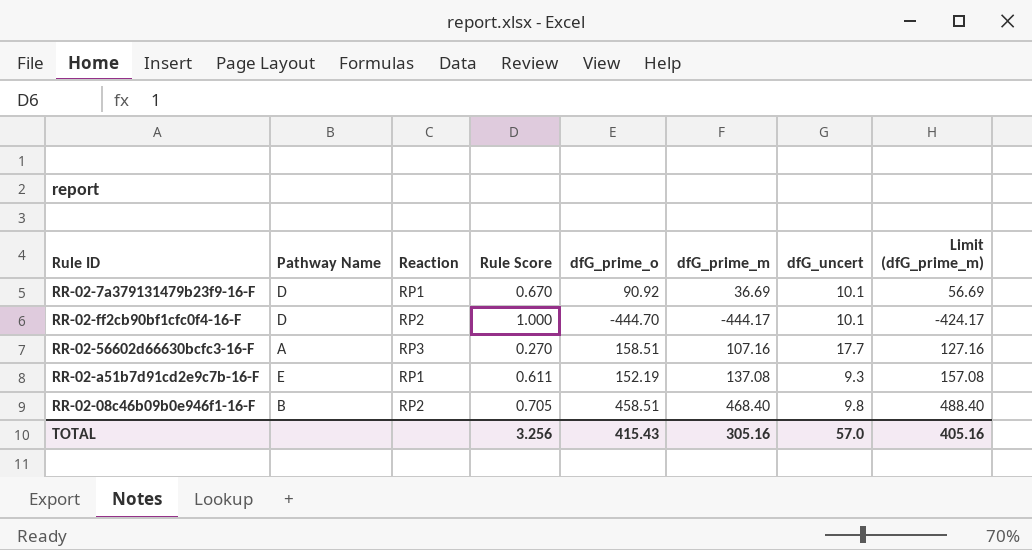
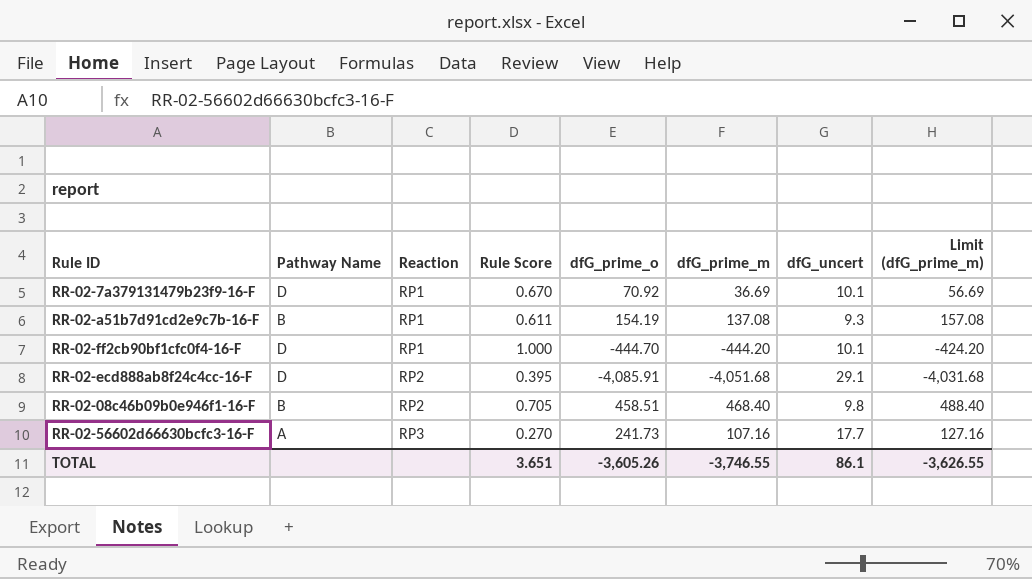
row order: none -> Reaction ascending
RR-02-7a379131479b23f9-16-F | dfG_prime_o: 90.92 -> 70.92
RR-02-a51b7d91cd2e9c7b-16-F | Pathway Name: E -> B
RR-02-a51b7d91cd2e9c7b-16-F | dfG_prime_o: 152.19 -> 154.19
RR-02-ff2cb90bf1cfc0f4-16-F | Reaction: RP2 -> RP1
RR-02-ff2cb90bf1cfc0f4-16-F | dfG_prime_m: -444.17 -> -444.20
RR-02-ff2cb90bf1cfc0f4-16-F | Limit (dfG_prime_m): -424.17 -> -424.20
row RR-02-ecd888ab8f24c4cc-16-F: none -> D | RP2 | 0.395 | -4,085.91 | -4,051.68 | 29.1 | -4,031.68
RR-02-56602d66630bcfc3-16-F | dfG_prime_o: 158.51 -> 241.73
TOTAL | Rule Score: 3.256 -> 3.651
TOTAL | dfG_prime_o: 415.43 -> -3,605.26
TOTAL | dfG_prime_m: 305.16 -> -3,746.55
TOTAL | dfG_uncert: 57.0 -> 86.1
TOTAL | Limit (dfG_prime_m): 405.16 -> -3,626.55

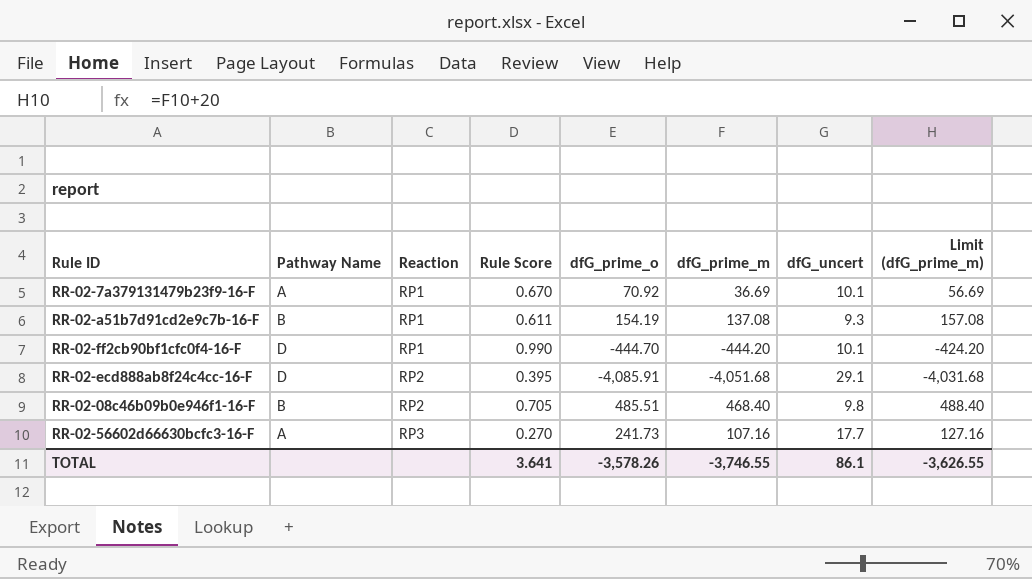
RR-02-7a379131479b23f9-16-F | Pathway Name: D -> A
RR-02-ff2cb90bf1cfc0f4-16-F | Rule Score: 1.000 -> 0.990
RR-02-08c46b09b0e946f1-16-F | dfG_prime_o: 458.51 -> 485.51
TOTAL | Rule Score: 3.651 -> 3.641
TOTAL | dfG_prime_o: -3,605.26 -> -3,578.26

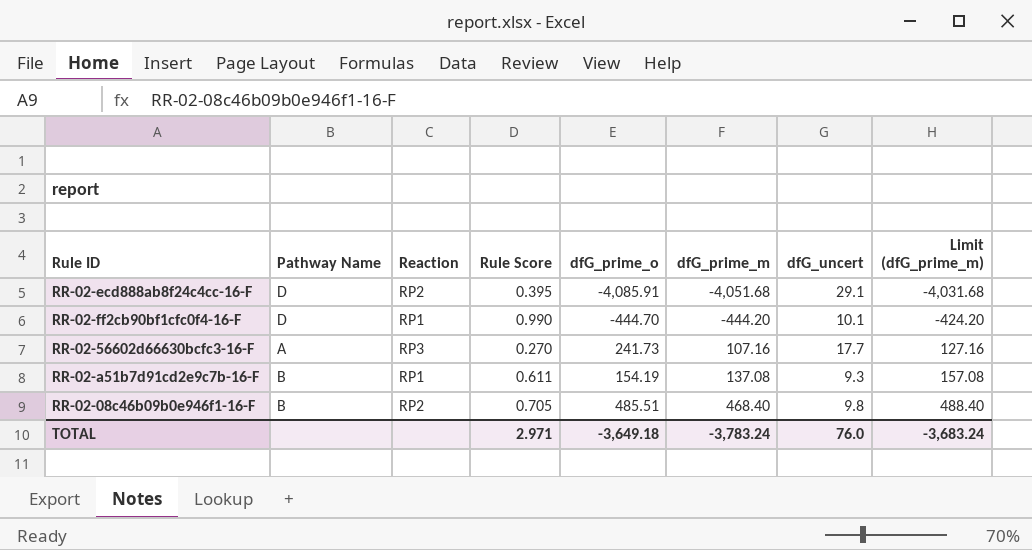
row order: Reaction ascending -> dfG_prime_m ascending
row RR-02-7a379131479b23f9-16-F: A | RP1 | 0.670 | 70.92 | 36.69 | 10.1 | 56.69 -> none
TOTAL | Rule Score: 3.641 -> 2.971
TOTAL | dfG_prime_o: -3,578.26 -> -3,649.18
TOTAL | dfG_prime_m: -3,746.55 -> -3,783.24
TOTAL | dfG_uncert: 86.1 -> 76.0
TOTAL | Limit (dfG_prime_m): -3,626.55 -> -3,683.24

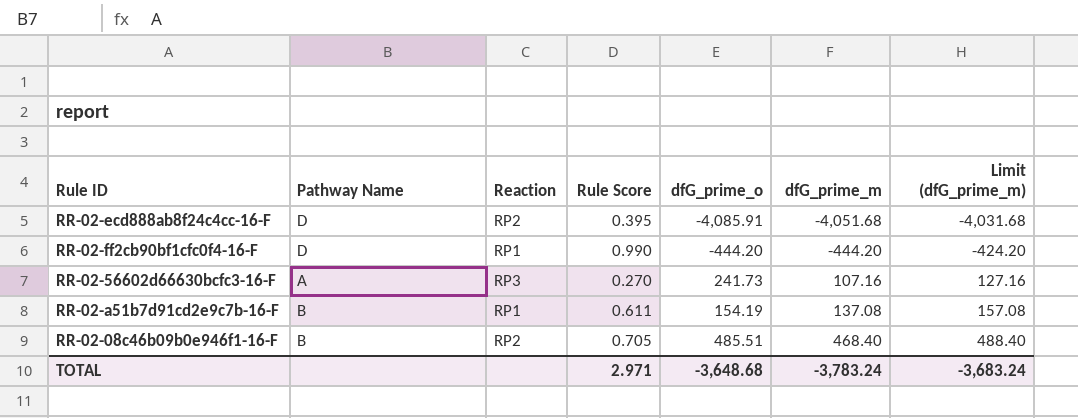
column dfG_uncert | position: 7 -> none
RR-02-ff2cb90bf1cfc0f4-16-F | dfG_prime_o: -444.70 -> -444.20
TOTAL | dfG_prime_o: -3,649.18 -> -3,648.68

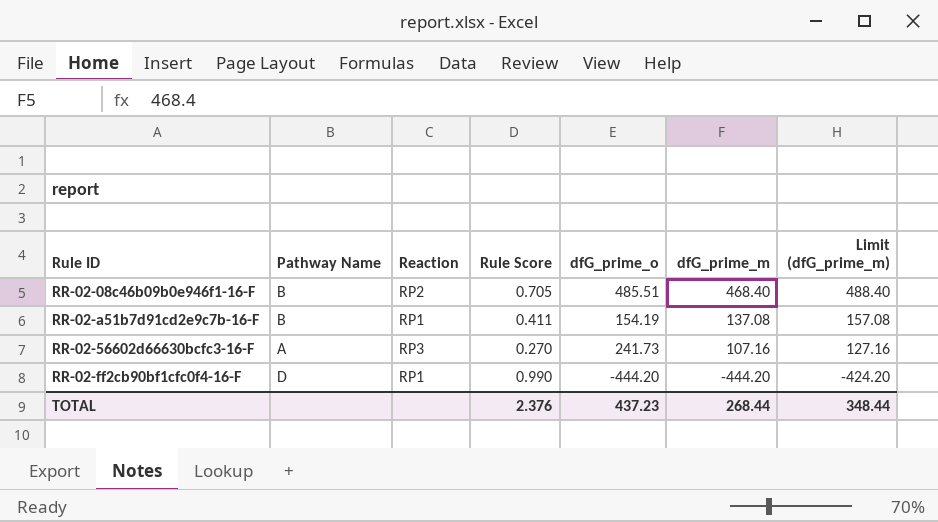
row order: dfG_prime_m ascending -> dfG_prime_m descending
row RR-02-ecd888ab8f24c4cc-16-F: D | RP2 | 0.395 | -4,085.91 | -4,051.68 | -4,031.68 -> none
RR-02-a51b7d91cd2e9c7b-16-F | Rule Score: 0.611 -> 0.411
TOTAL | Rule Score: 2.971 -> 2.376
TOTAL | dfG_prime_o: -3,648.68 -> 437.23
TOTAL | dfG_prime_m: -3,783.24 -> 268.44
TOTAL | Limit (dfG_prime_m): -3,683.24 -> 348.44

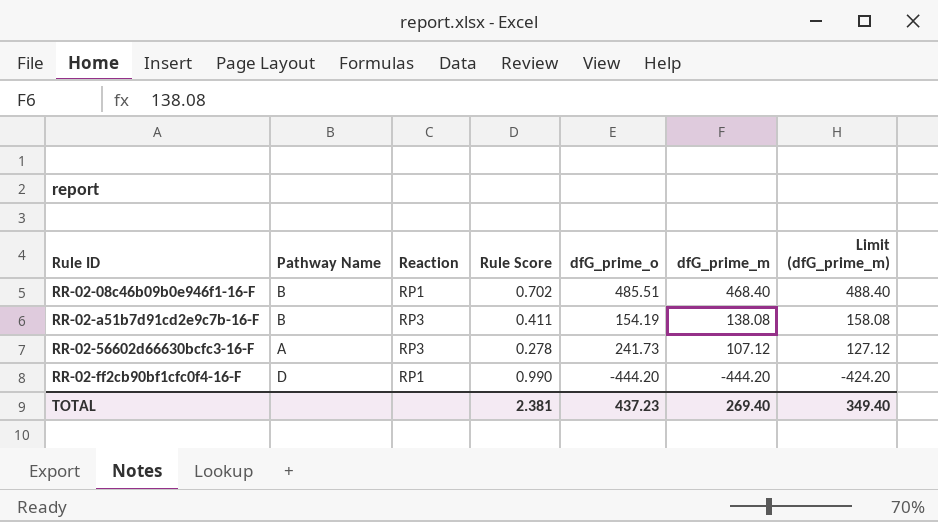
RR-02-08c46b09b0e946f1-16-F | Reaction: RP2 -> RP1
RR-02-08c46b09b0e946f1-16-F | Rule Score: 0.705 -> 0.702
RR-02-a51b7d91cd2e9c7b-16-F | Reaction: RP1 -> RP3
RR-02-a51b7d91cd2e9c7b-16-F | dfG_prime_m: 137.08 -> 138.08
RR-02-a51b7d91cd2e9c7b-16-F | Limit (dfG_prime_m): 157.08 -> 158.08
RR-02-56602d66630bcfc3-16-F | Rule Score: 0.270 -> 0.278
RR-02-56602d66630bcfc3-16-F | dfG_prime_m: 107.16 -> 107.12
RR-02-56602d66630bcfc3-16-F | Limit (dfG_prime_m): 127.16 -> 127.12
TOTAL | Rule Score: 2.376 -> 2.381
TOTAL | dfG_prime_m: 268.44 -> 269.40
TOTAL | Limit (dfG_prime_m): 348.44 -> 349.40

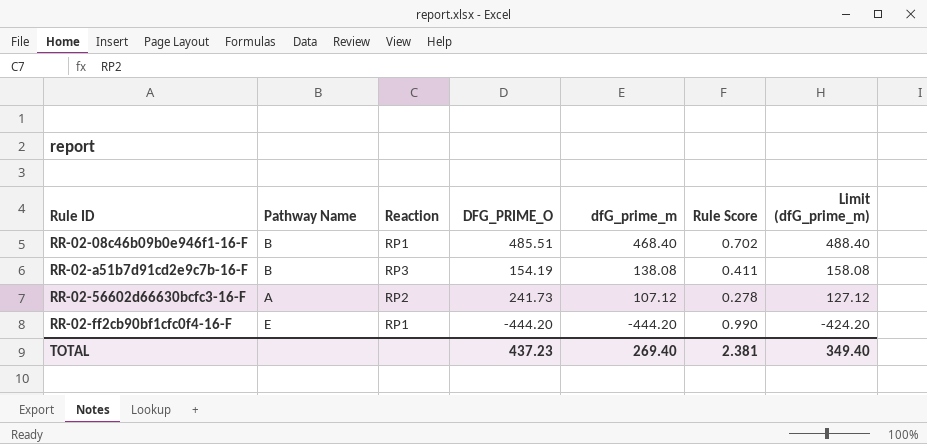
column name: dfG_prime_o -> DFG_PRIME_O
column Rule Score | position: 4 -> 6
RR-02-56602d66630bcfc3-16-F | Reaction: RP3 -> RP2
RR-02-ff2cb90bf1cfc0f4-16-F | Pathway Name: D -> E

